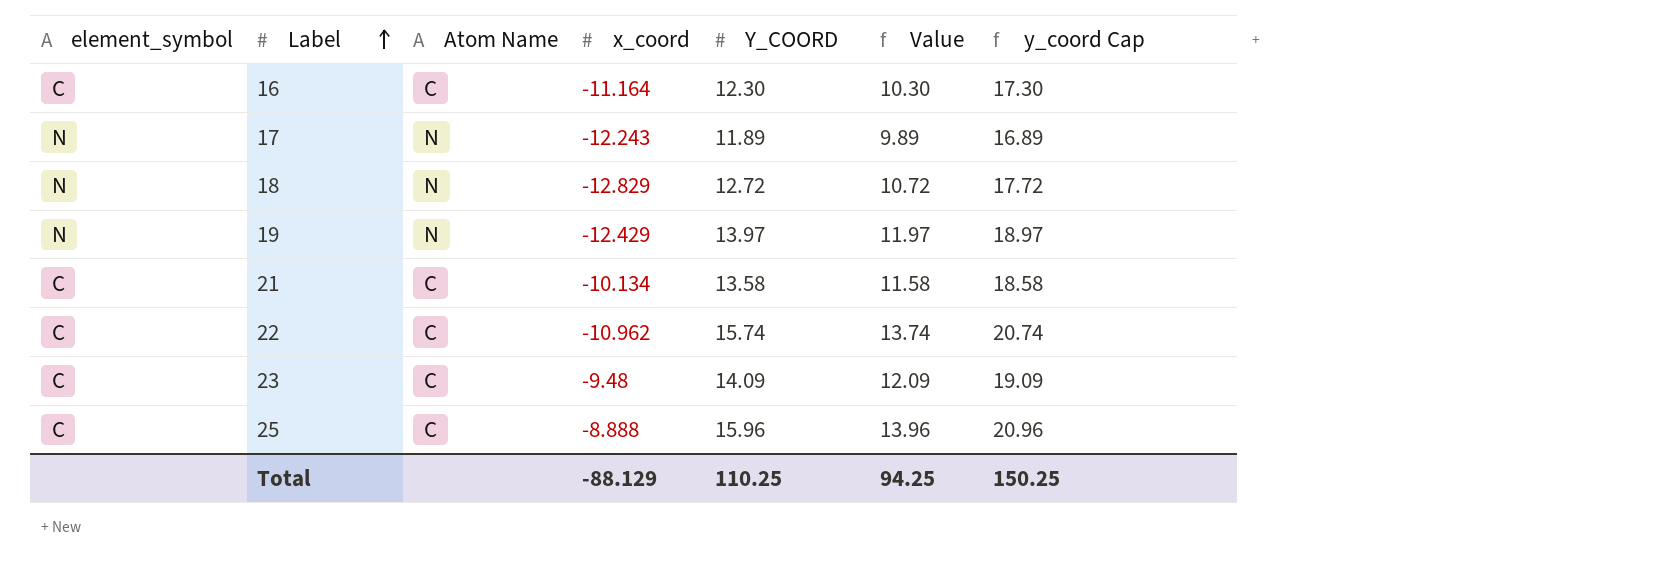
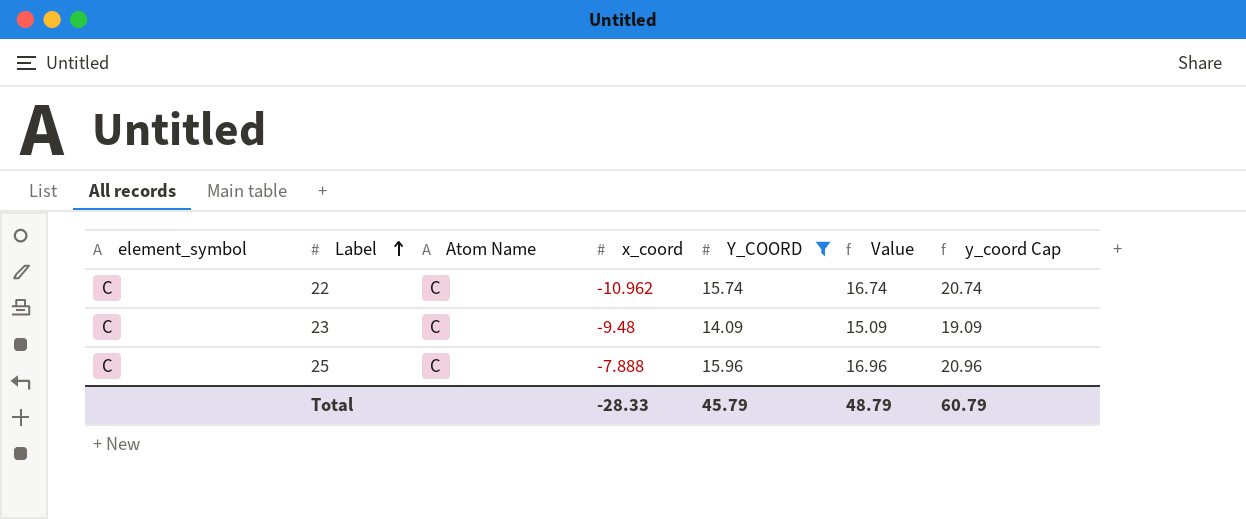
filter: none -> Y_COORD >= 14.09
column Value | formula: [Y_COORD] - 2 -> [Y_COORD] + 1
25 | x_coord: -8.888 -> -7.888
Total | x_coord: -88.129 -> -28.33
Total | Y_COORD: 110.25 -> 45.79
Total | Value: 94.25 -> 48.79
Total | y_coord Cap: 150.25 -> 60.79

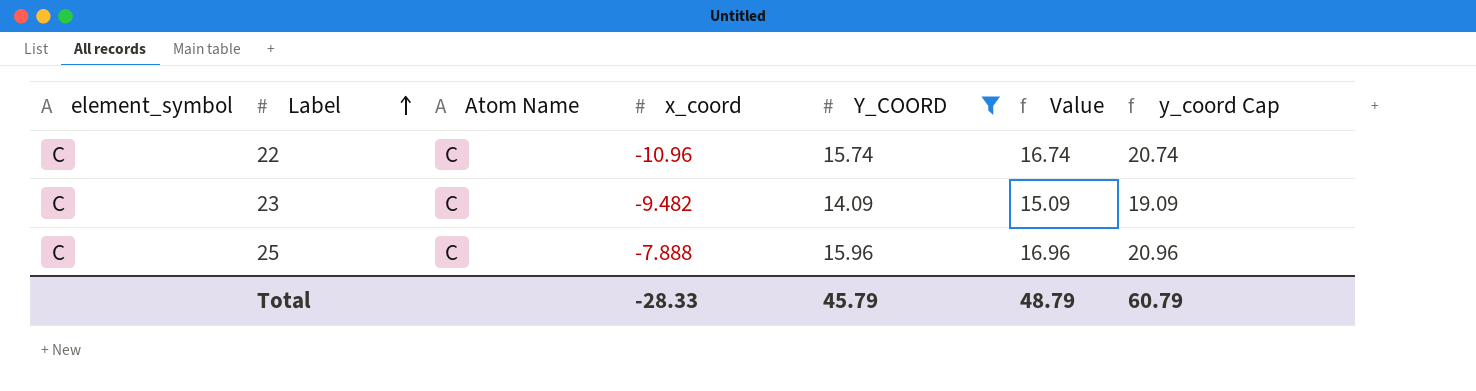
22 | x_coord: -10.962 -> -10.96
23 | x_coord: -9.48 -> -9.482

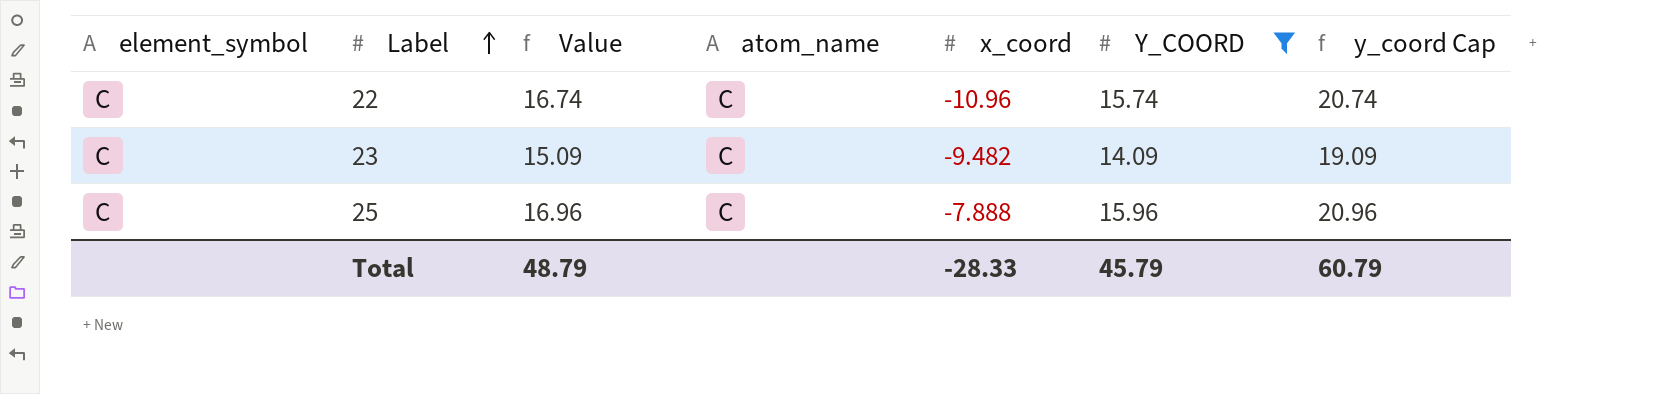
column Value | position: 6 -> 3
column name: Atom Name -> atom_name

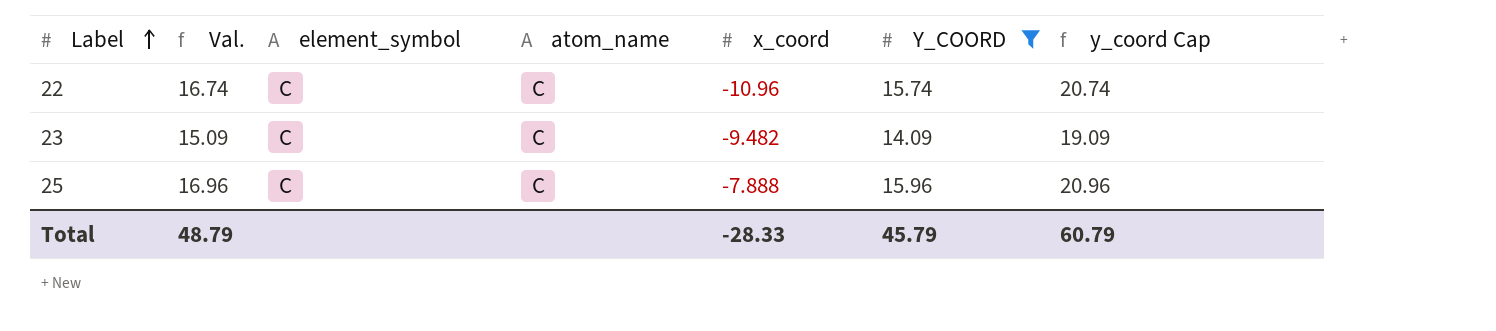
column name: Value -> Val.
column element_symbol | position: 1 -> 3

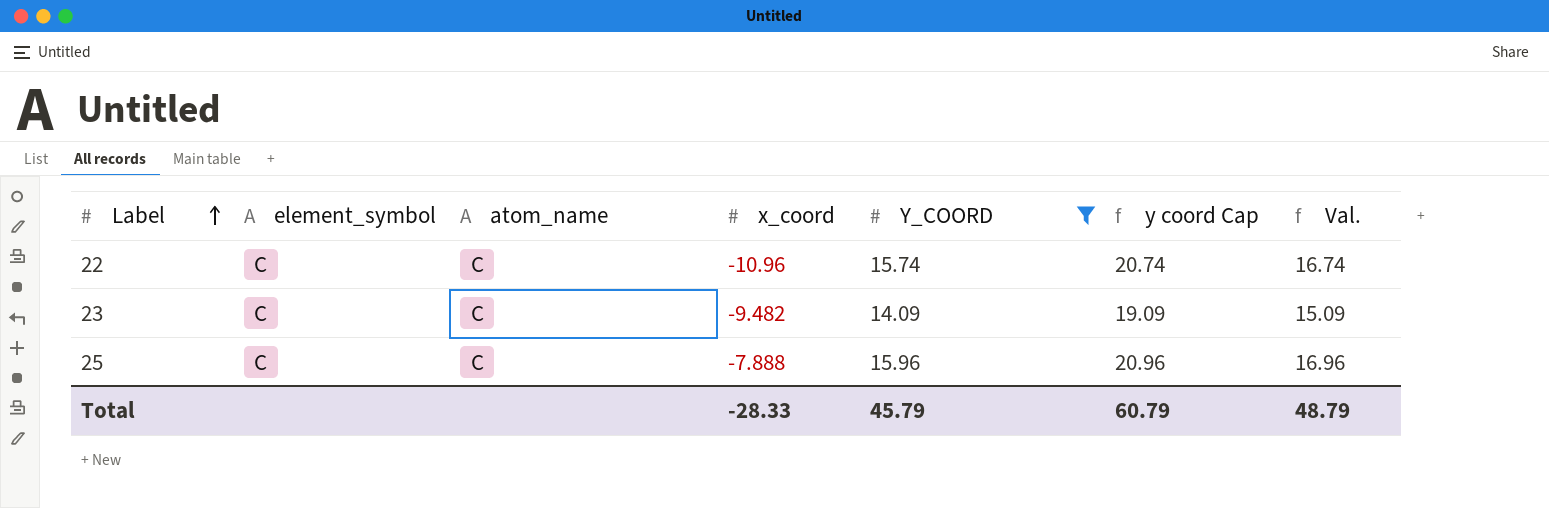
column name: y_coord Cap -> y coord Cap
column Val. | position: 2 -> 7

